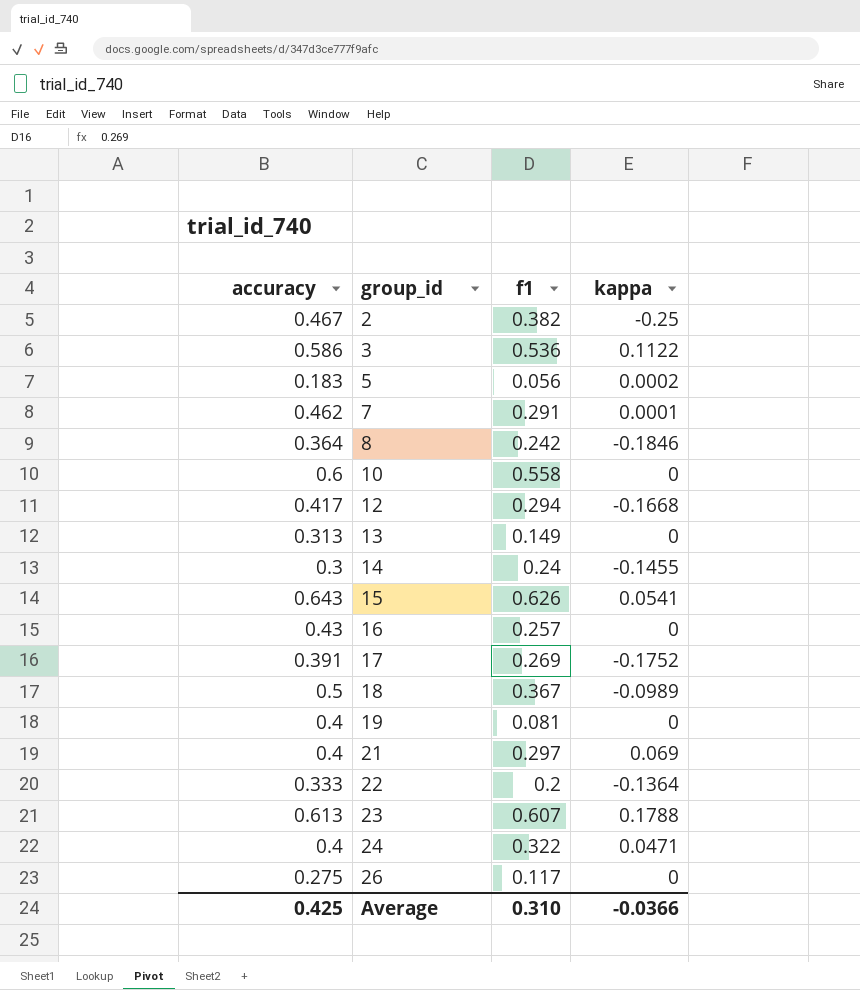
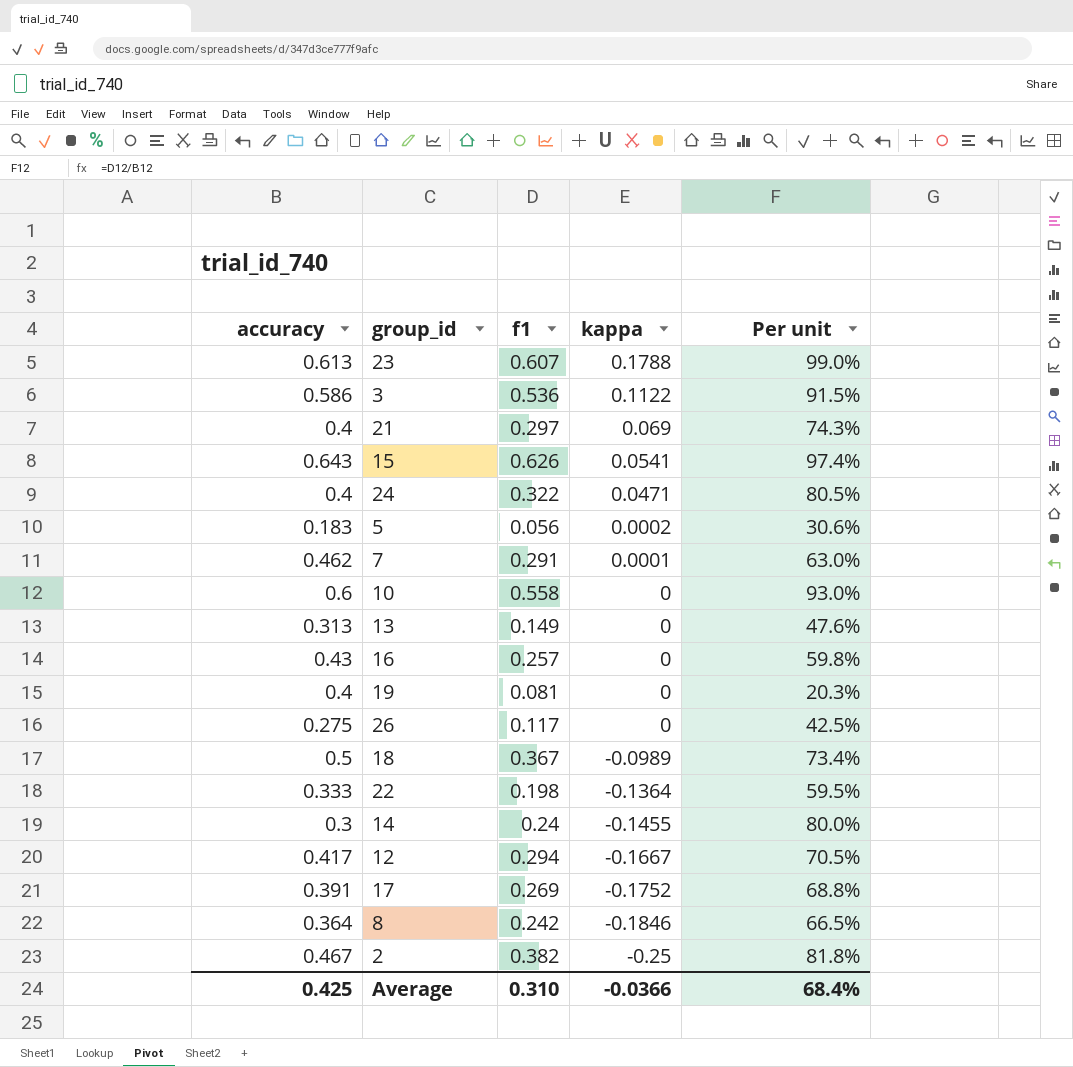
row order: group_id ascending -> kappa descending
column Per unit | formula: none -> [f1] / [accuracy]
22 | f1: 0.2 -> 0.198
12 | kappa: -0.1668 -> -0.1667

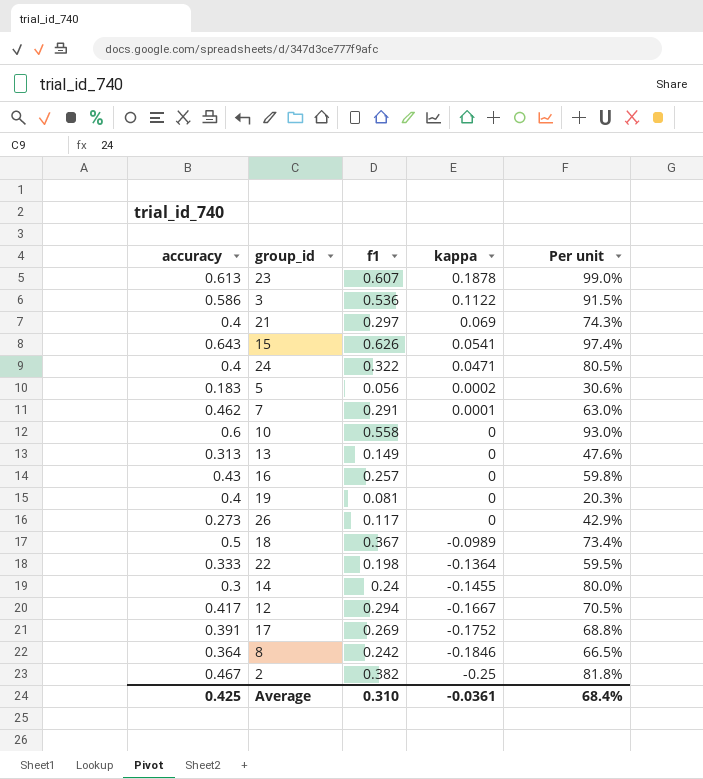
23 | kappa: 0.1788 -> 0.1878
26 | accuracy: 0.275 -> 0.273
26 | Per unit: 42.5% -> 42.9%
Average | kappa: -0.0366 -> -0.0361

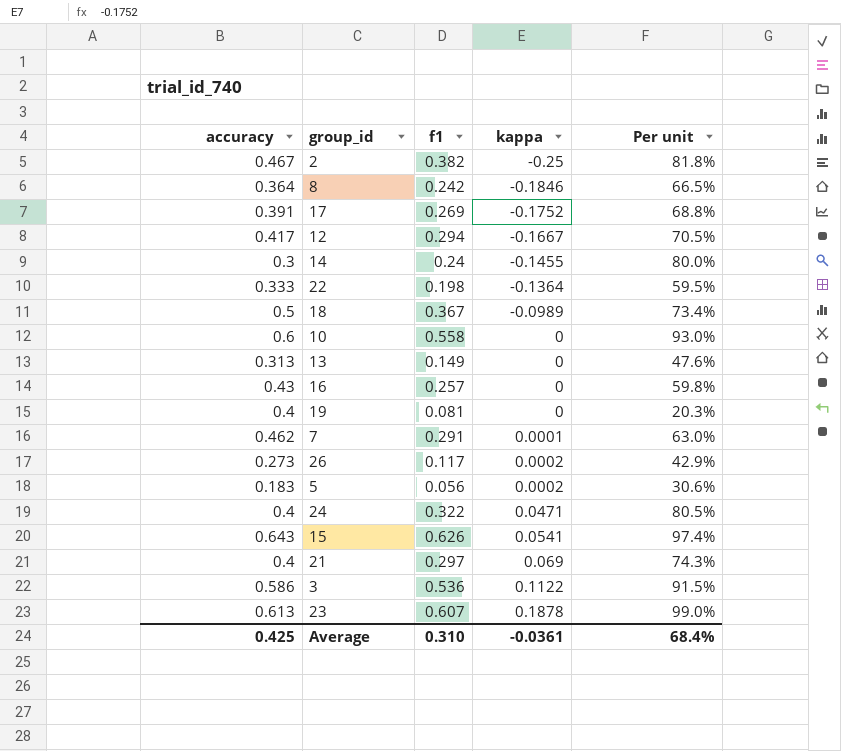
row order: kappa descending -> kappa ascending
26 | kappa: 0 -> 0.0002

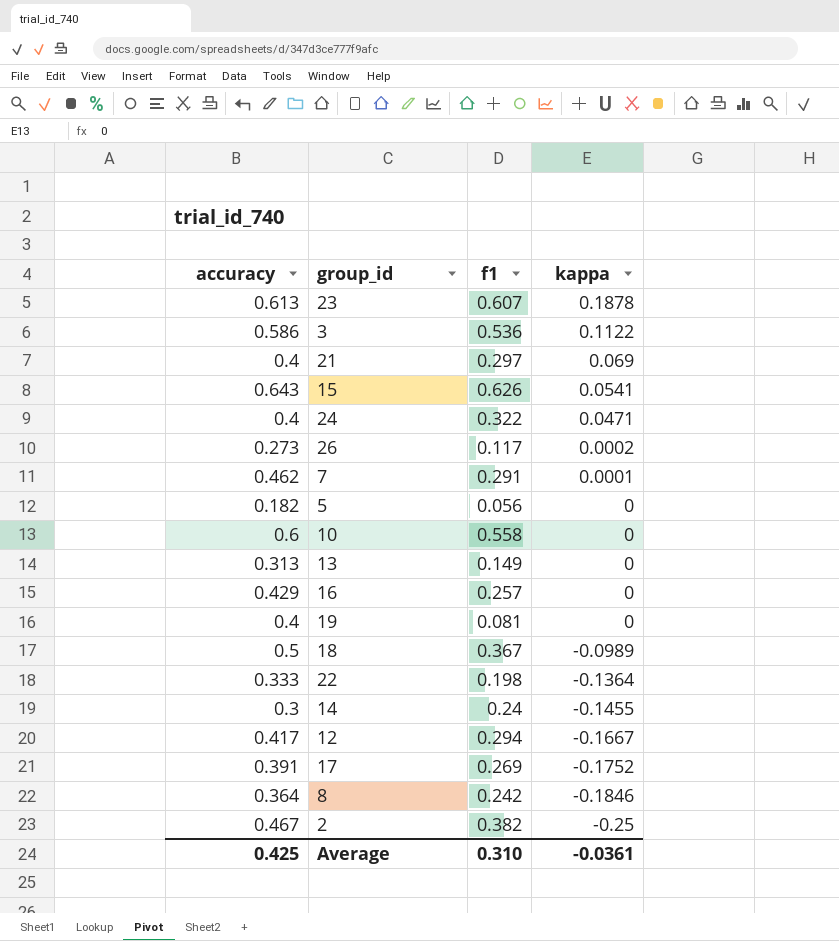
row order: kappa ascending -> kappa descending
column Per unit | formula: [f1] / [accuracy] -> none
5 | accuracy: 0.183 -> 0.182
5 | kappa: 0.0002 -> 0
16 | accuracy: 0.43 -> 0.429

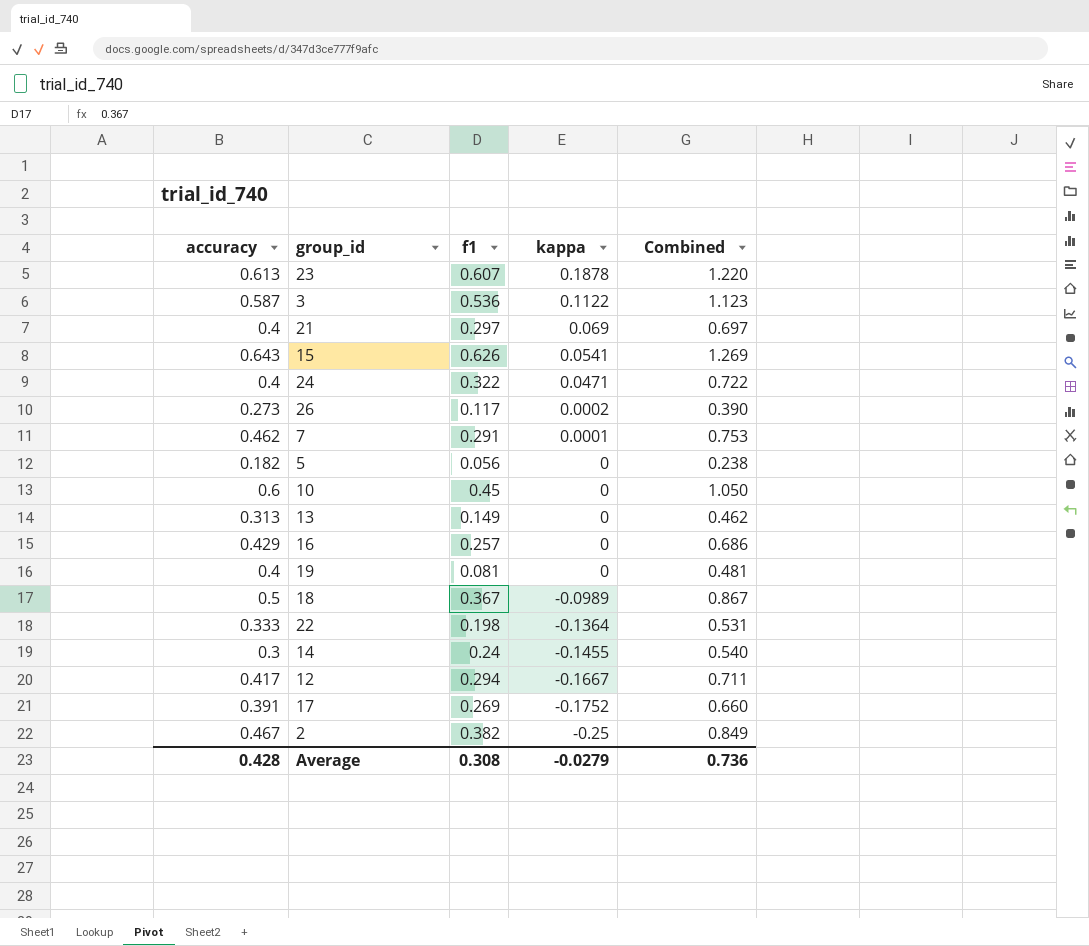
column Combined | formula: none -> [accuracy] + [f1]
row 8: 0.364 | 0.242 | -0.1846 -> none
3 | accuracy: 0.586 -> 0.587
10 | f1: 0.558 -> 0.45
Average | accuracy: 0.425 -> 0.428
Average | f1: 0.310 -> 0.308
Average | kappa: -0.0361 -> -0.0279

